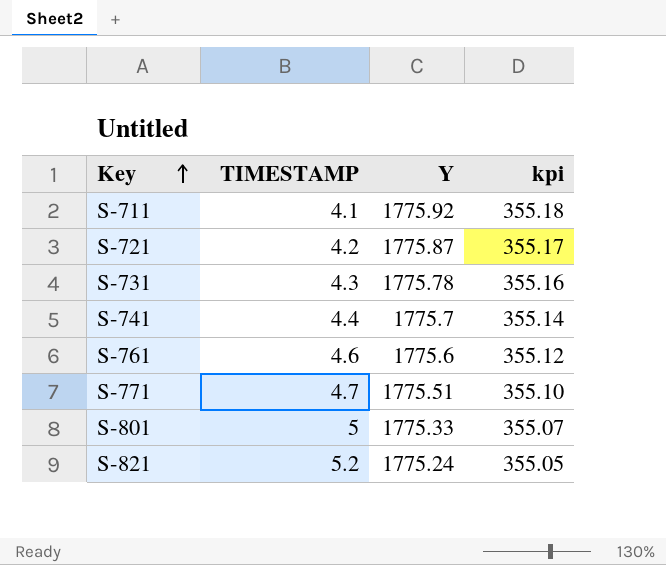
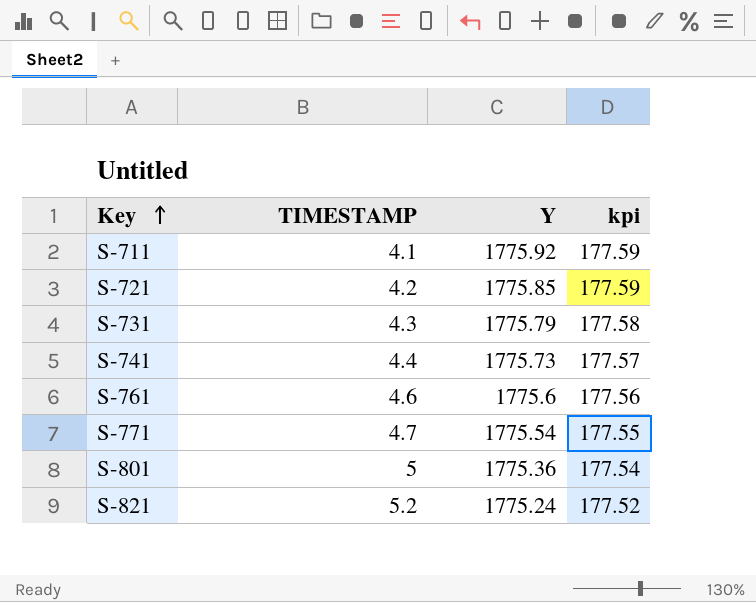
column kpi | formula: [Y] * 0.2 -> [Y] * 0.1
S-721 | Y: 1775.87 -> 1775.85
S-731 | Y: 1775.78 -> 1775.79
S-741 | Y: 1775.7 -> 1775.73
S-771 | Y: 1775.51 -> 1775.54
S-801 | Y: 1775.33 -> 1775.36

